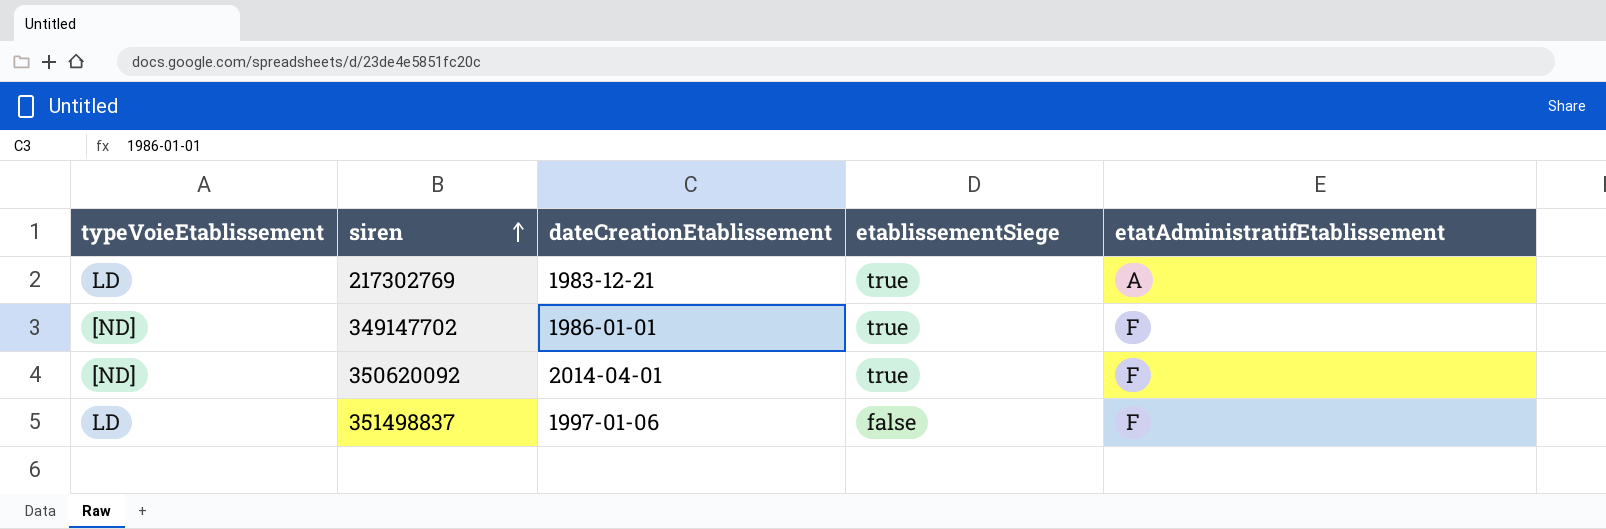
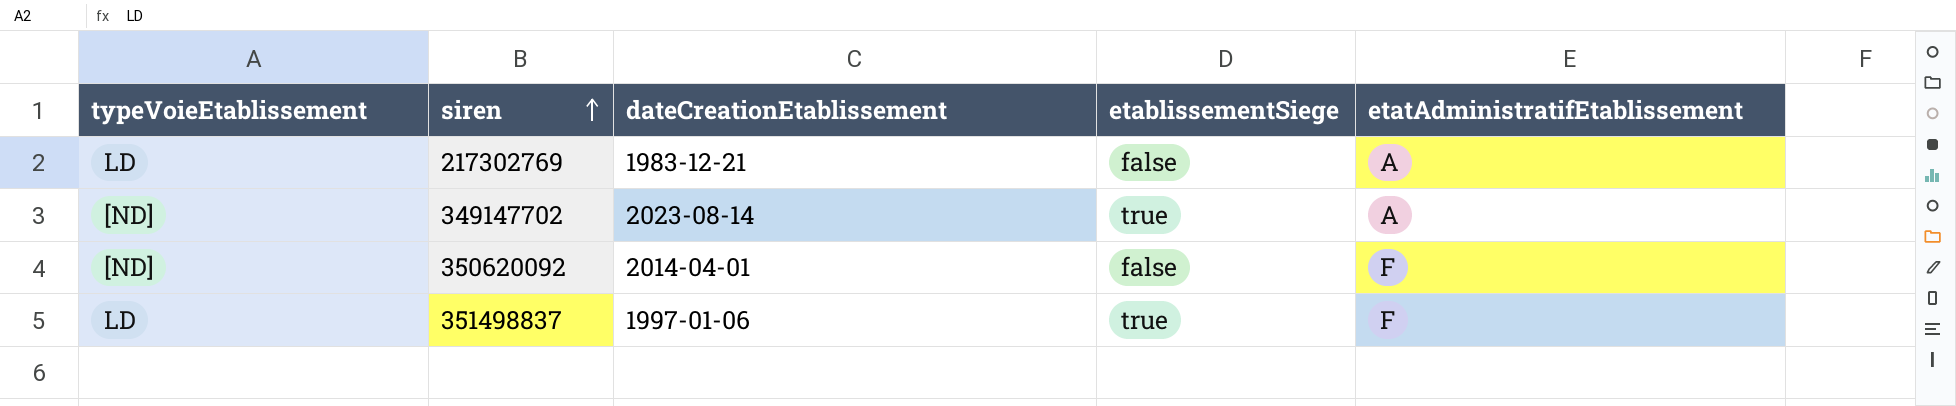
217302769 | etablissementSiege: true -> false
349147702 | dateCreationEtablissement: 1986-01-01 -> 2023-08-14
349147702 | etatAdministratifEtablissement: F -> A
350620092 | etablissementSiege: true -> false
351498837 | etablissementSiege: false -> true

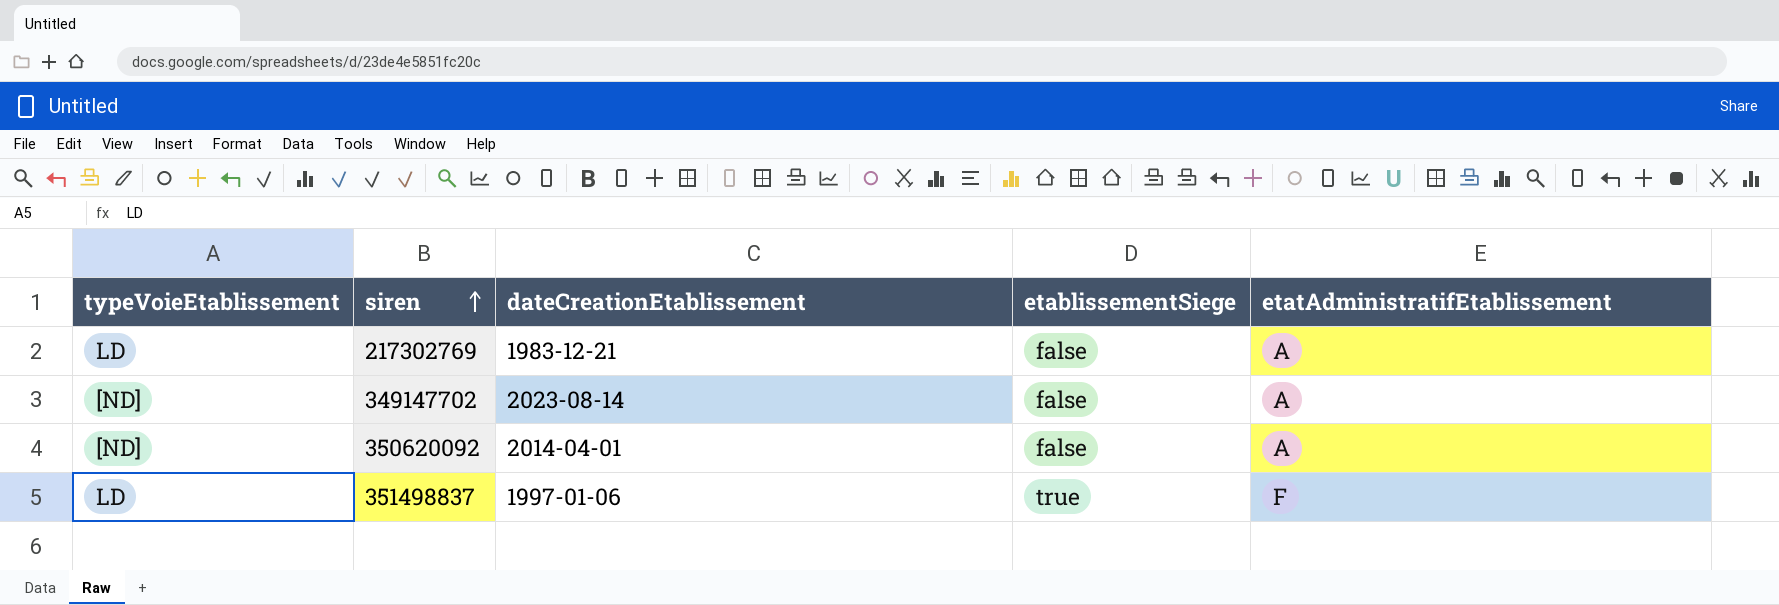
349147702 | etablissementSiege: true -> false
350620092 | etatAdministratifEtablissement: F -> A

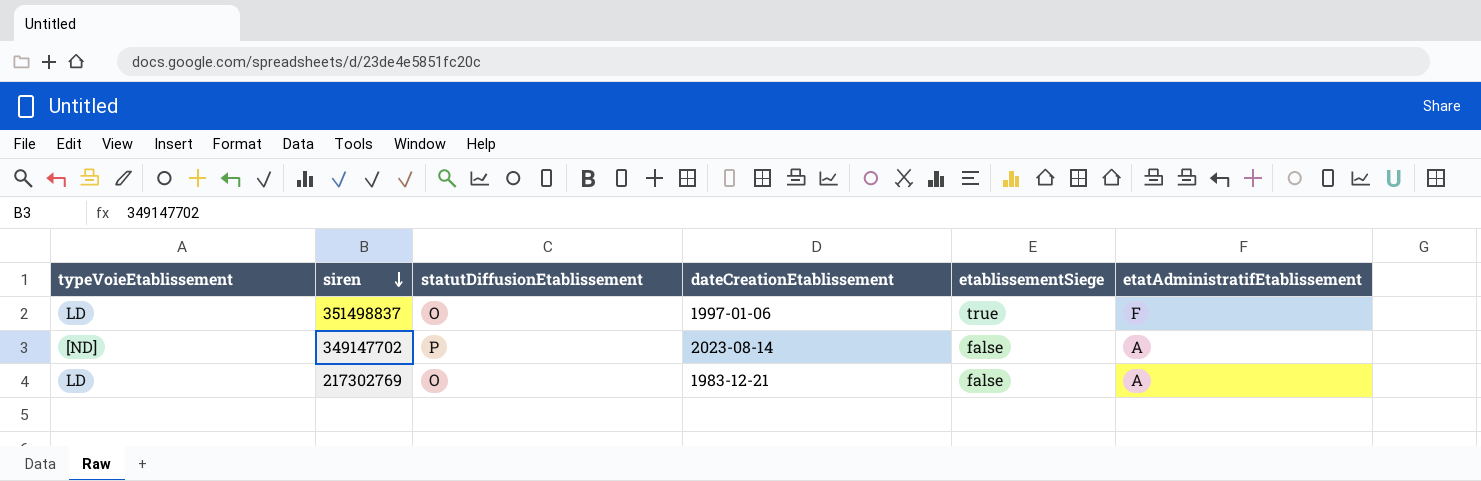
row order: siren ascending -> siren descending
column statutDiffusionEtablissement | position: none -> 3
row 350620092: [ND] | 2014-04-01 | false | A -> none

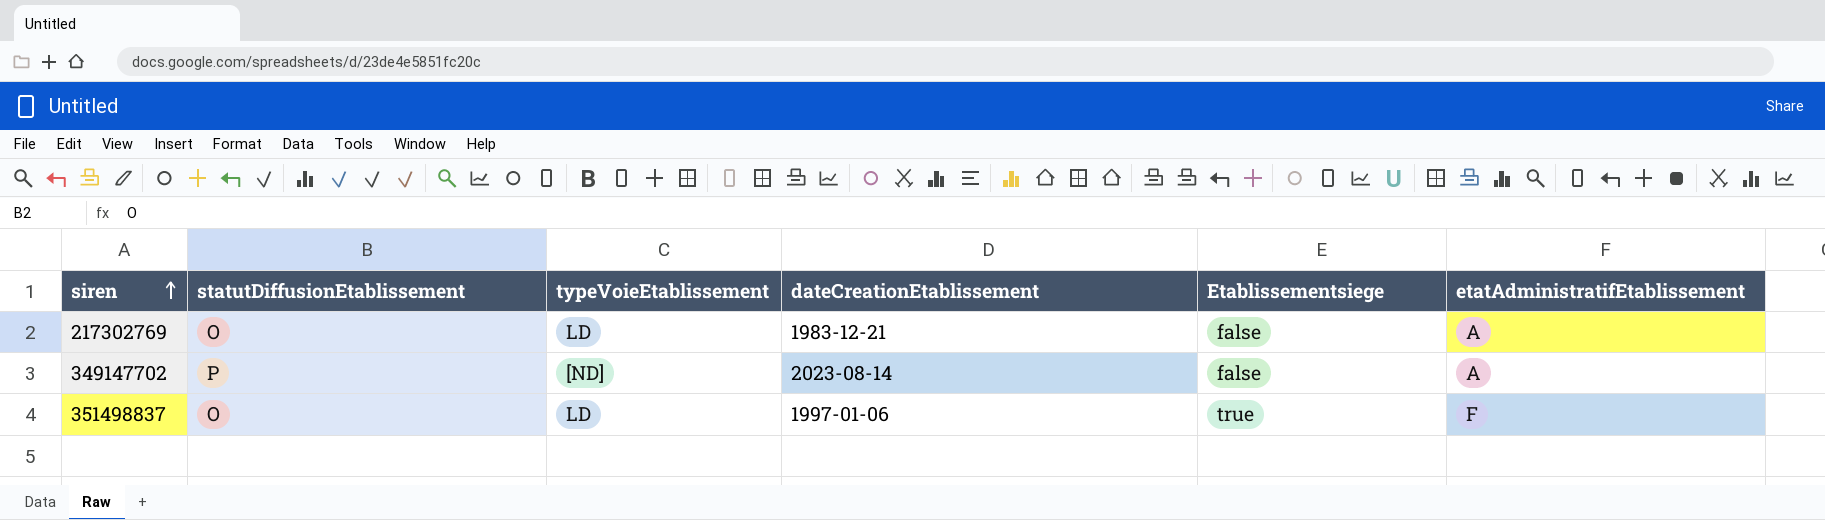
row order: siren descending -> siren ascending
column typeVoieEtablissement | position: 1 -> 3
column name: etablissementSiege -> Etablissementsiege

